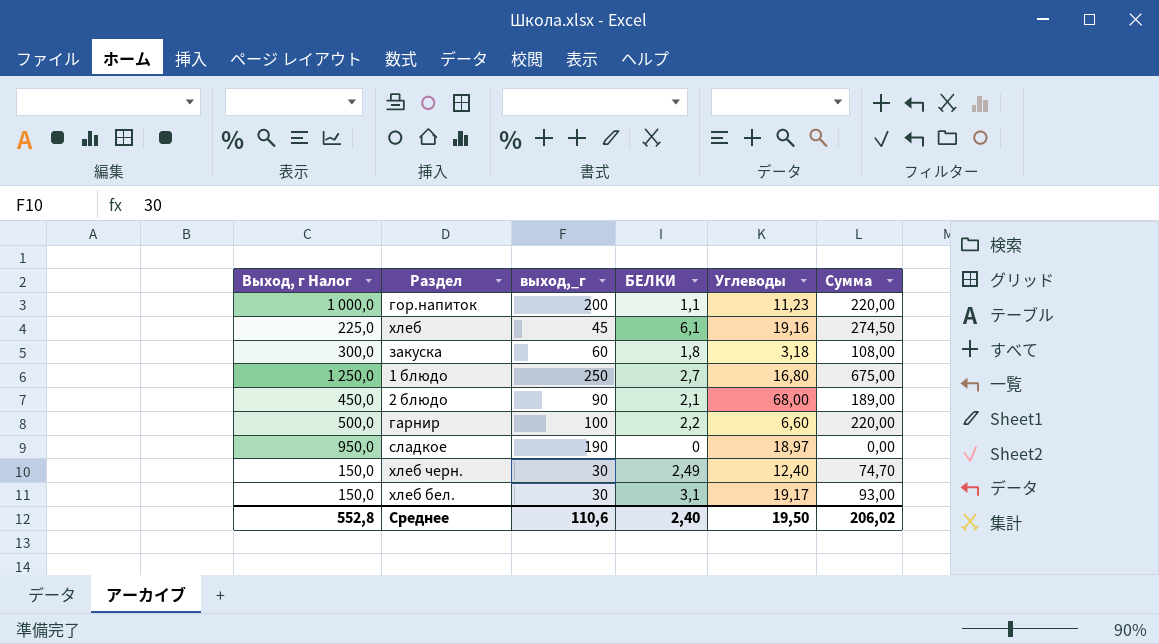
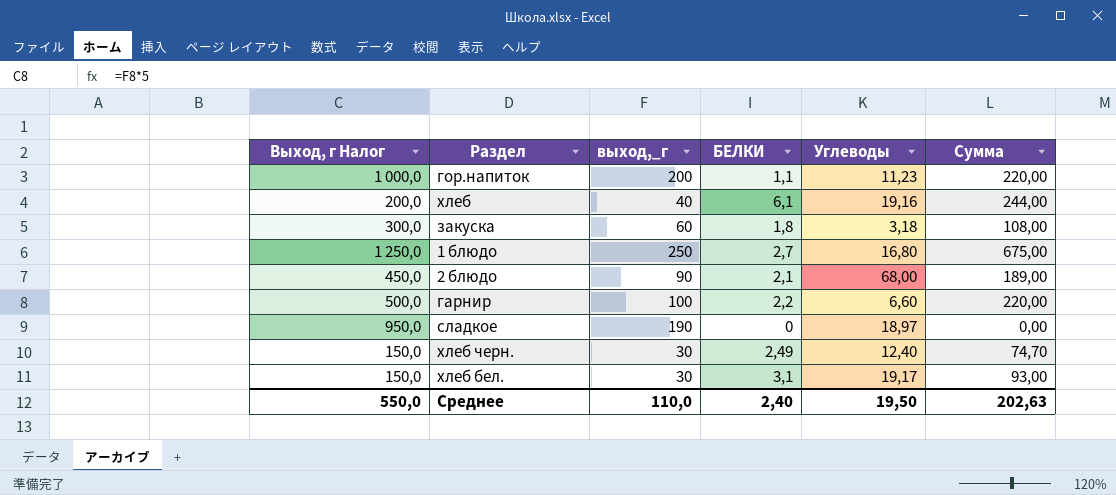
хлеб | Выход, г Налог: 225,0 -> 200,0
хлеб | выход,_г: 45 -> 40
хлеб | Сумма: 274,50 -> 244,00
Среднее | Выход, г Налог: 552,8 -> 550,0
Среднее | выход,_г: 110,6 -> 110,0
Среднее | Сумма: 206,02 -> 202,63

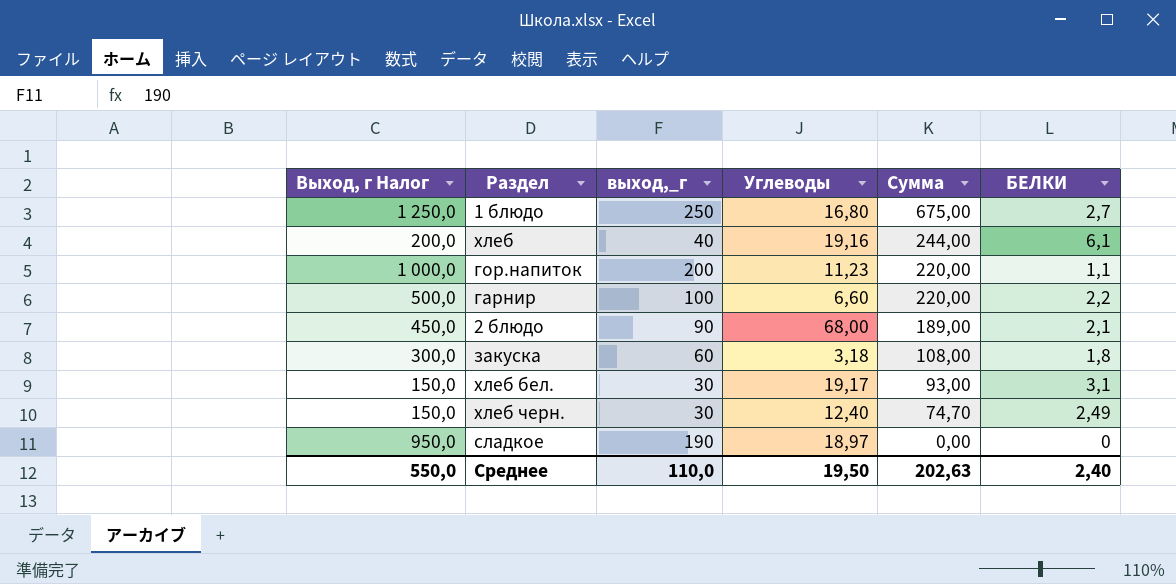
row order: none -> Сумма descending
column БЕЛКИ | position: 4 -> 6

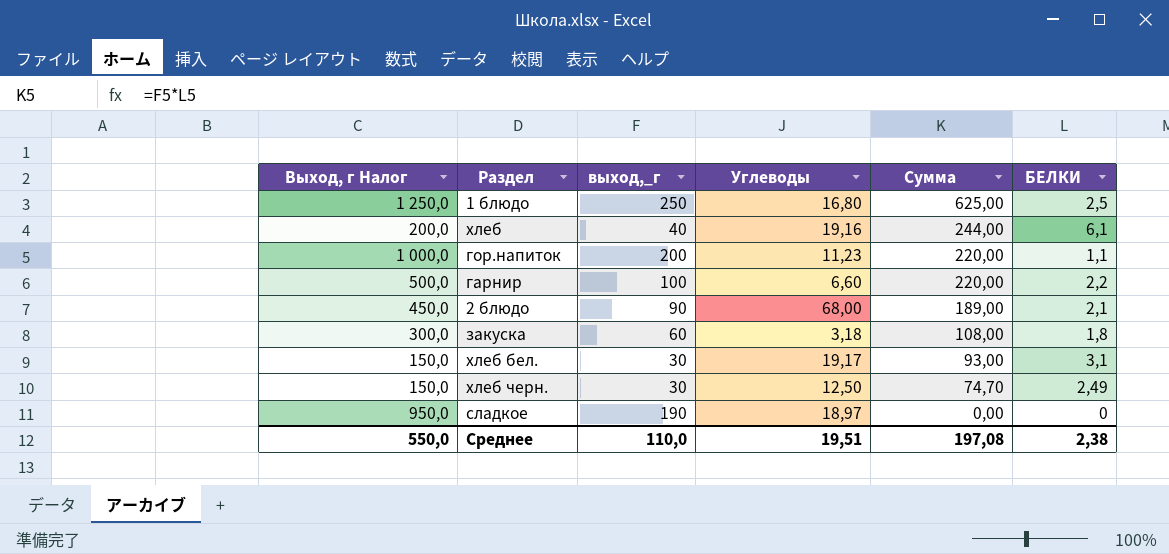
1 блюдо | Сумма: 675,00 -> 625,00
1 блюдо | БЕЛКИ: 2,7 -> 2,5
хлеб черн. | Углеводы: 12,40 -> 12,50
Среднее | Углеводы: 19,50 -> 19,51
Среднее | Сумма: 202,63 -> 197,08
Среднее | БЕЛКИ: 2,40 -> 2,38

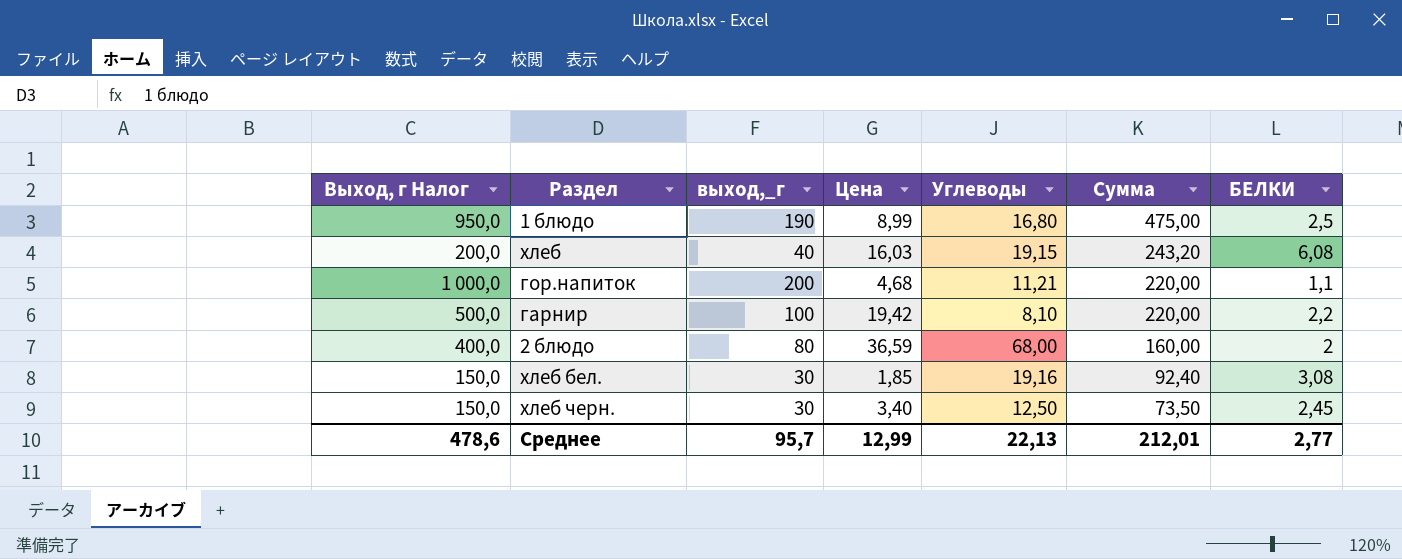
column Цена | position: none -> 4
row закуска: 300,0 | 60 | 3,18 | 108,00 | 1,8 -> none
row сладкое: 950,0 | 190 | 18,97 | 0,00 | 0 -> none
1 блюдо | Выход, г Налог: 1 250,0 -> 950,0
1 блюдо | выход,_г: 250 -> 190
1 блюдо | Сумма: 625,00 -> 475,00
хлеб | Углеводы: 19,16 -> 19,15
хлеб | Сумма: 244,00 -> 243,20
хлеб | БЕЛКИ: 6,1 -> 6,08
гор.напиток | Углеводы: 11,23 -> 11,21
гарнир | Углеводы: 6,60 -> 8,10
2 блюдо | Выход, г Налог: 450,0 -> 400,0
2 блюдо | выход,_г: 90 -> 80
2 блюдо | Сумма: 189,00 -> 160,00
2 блюдо | БЕЛКИ: 2,1 -> 2
хлеб бел. | Углеводы: 19,17 -> 19,16
хлеб бел. | Сумма: 93,00 -> 92,40
хлеб бел. | БЕЛКИ: 3,1 -> 3,08
хлеб черн. | Сумма: 74,70 -> 73,50
хлеб черн. | БЕЛКИ: 2,49 -> 2,45
Среднее | Выход, г Налог: 550,0 -> 478,6
Среднее | выход,_г: 110,0 -> 95,7
Среднее | Углеводы: 19,51 -> 22,13
Среднее | Сумма: 197,08 -> 212,01
Среднее | БЕЛКИ: 2,38 -> 2,77

